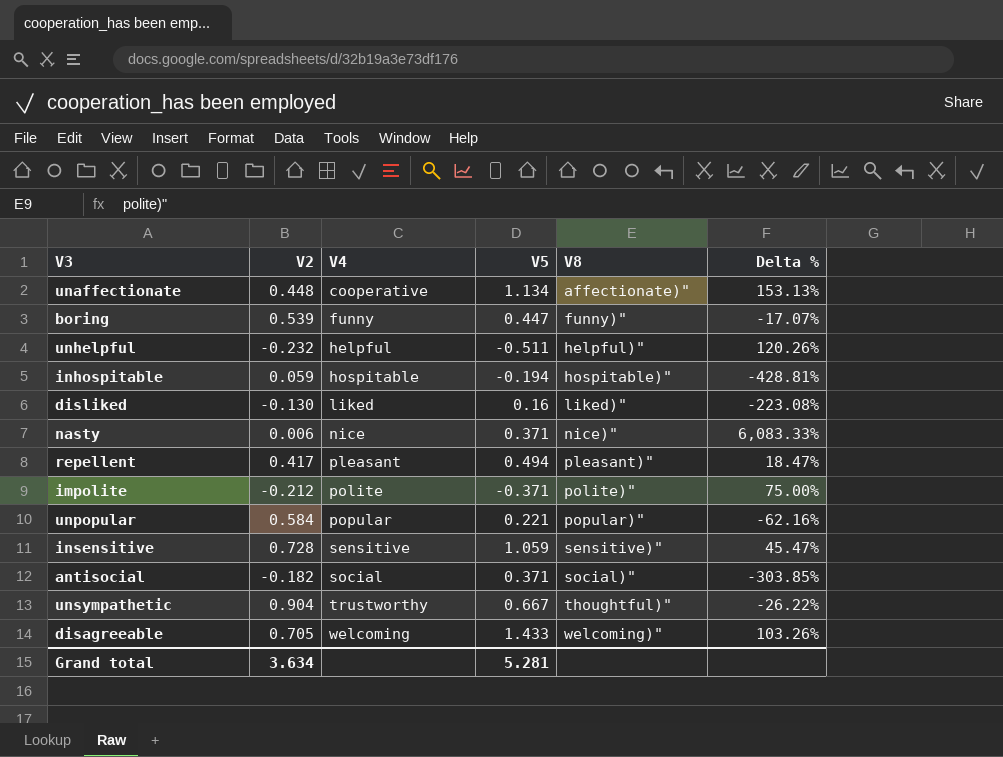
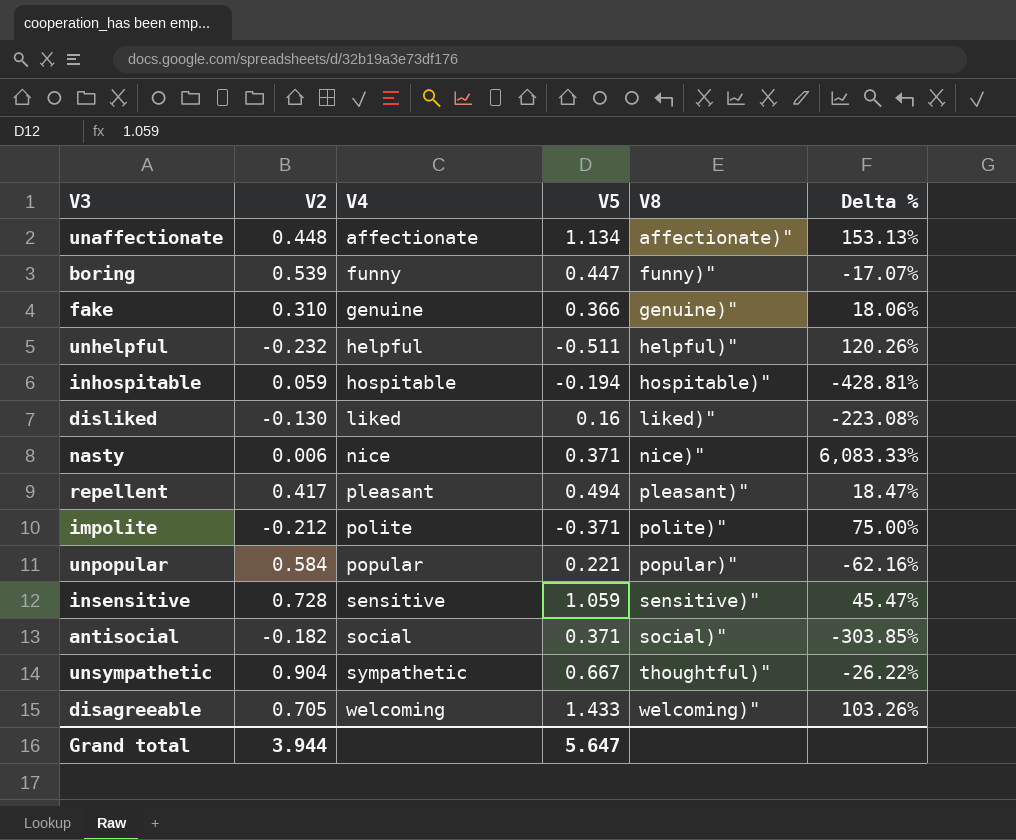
unaffectionate | V4: cooperative -> affectionate
row fake: none -> 0.310 | genuine | 0.366 | genuine)" | 18.06%
unsympathetic | V4: trustworthy -> sympathetic
Grand total | V2: 3.634 -> 3.944
Grand total | V5: 5.281 -> 5.647

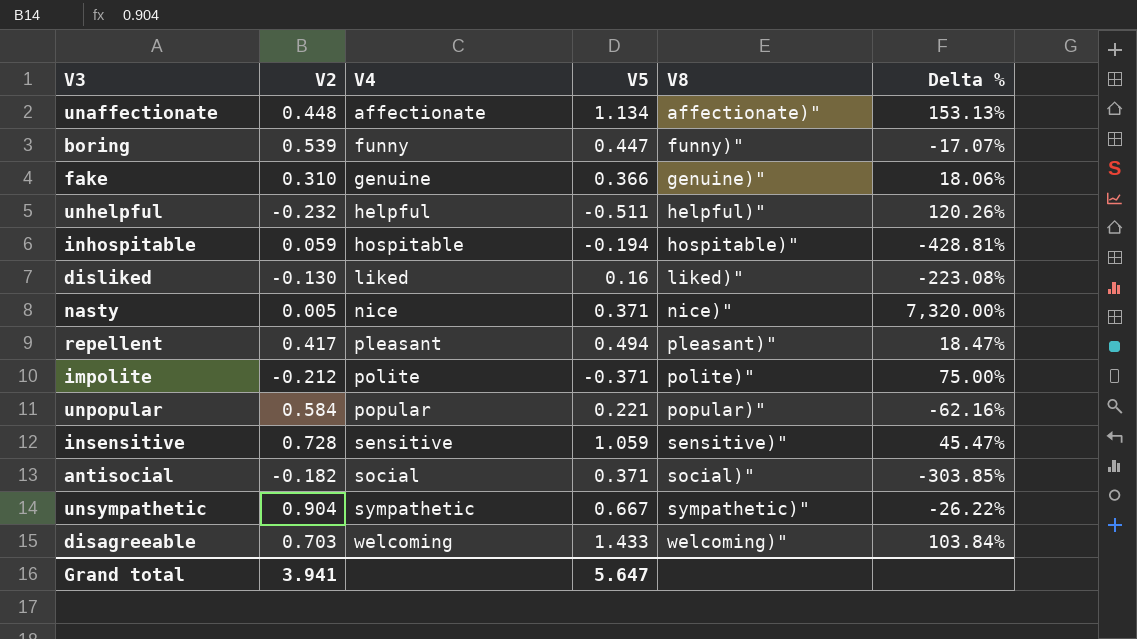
nasty | V2: 0.006 -> 0.005
nasty | Delta %: 6,083.33% -> 7,320.00%
unsympathetic | V8: thoughtful)" -> sympathetic)"
disagreeable | V2: 0.705 -> 0.703
disagreeable | Delta %: 103.26% -> 103.84%
Grand total | V2: 3.944 -> 3.941

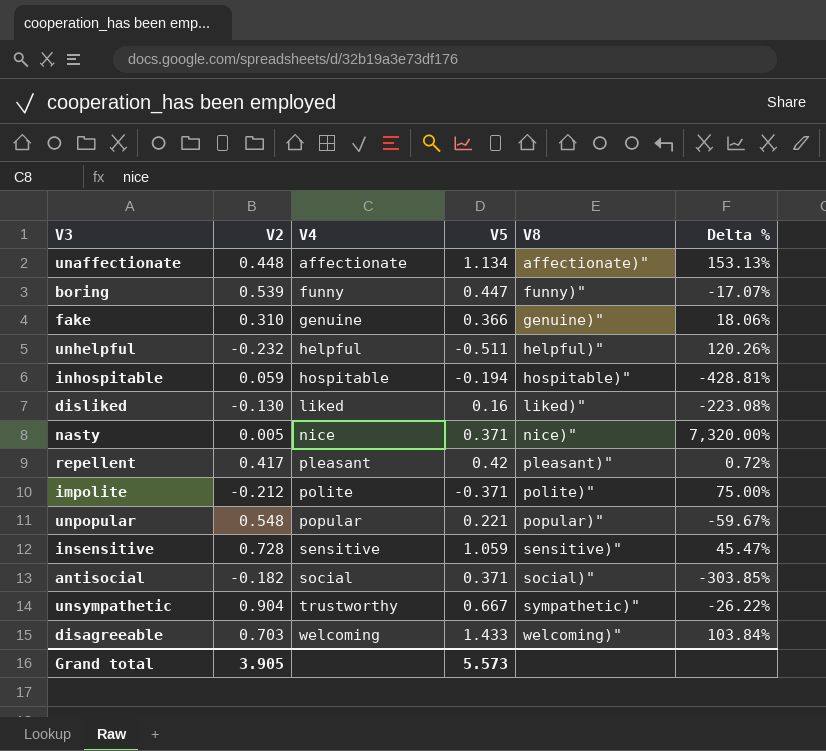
repellent | V5: 0.494 -> 0.42
repellent | Delta %: 18.47% -> 0.72%
unpopular | V2: 0.584 -> 0.548
unpopular | Delta %: -62.16% -> -59.67%
unsympathetic | V4: sympathetic -> trustworthy
Grand total | V2: 3.941 -> 3.905
Grand total | V5: 5.647 -> 5.573

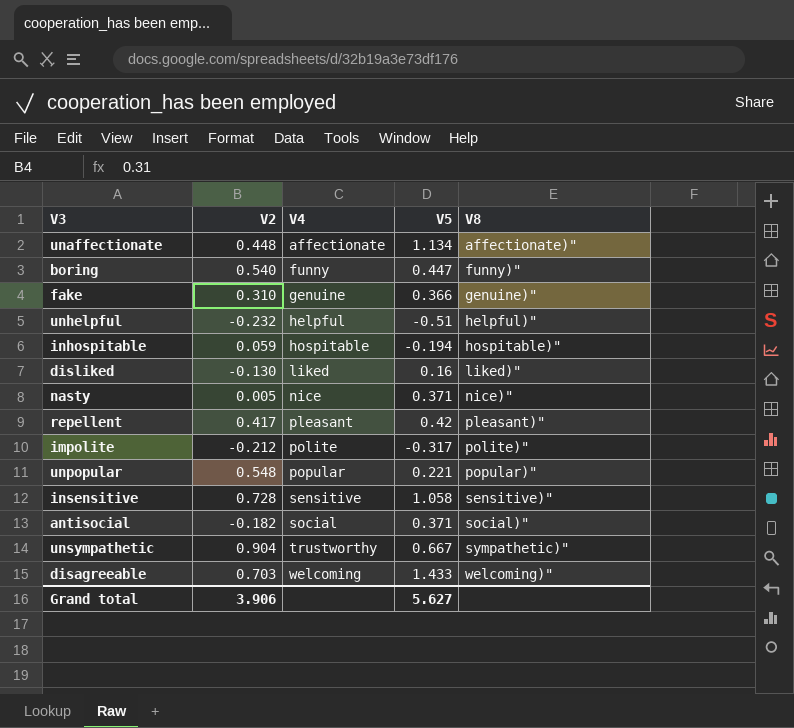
column Delta % | formula: ([V5] - [V2]) / [V2] -> none
boring | V2: 0.539 -> 0.540
unhelpful | V5: -0.511 -> -0.51
impolite | V5: -0.371 -> -0.317
insensitive | V5: 1.059 -> 1.058
Grand total | V2: 3.905 -> 3.906
Grand total | V5: 5.573 -> 5.627

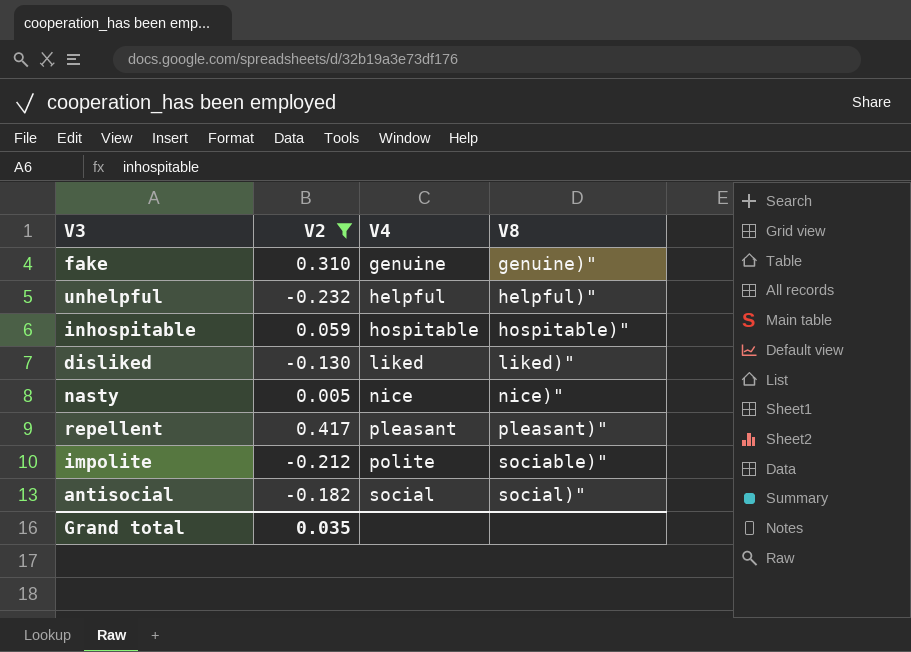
filter: none -> V2 <= 0.417
column V5 | position: 4 -> none
impolite | V8: polite)" -> sociable)"
Grand total | V2: 3.906 -> 0.035

